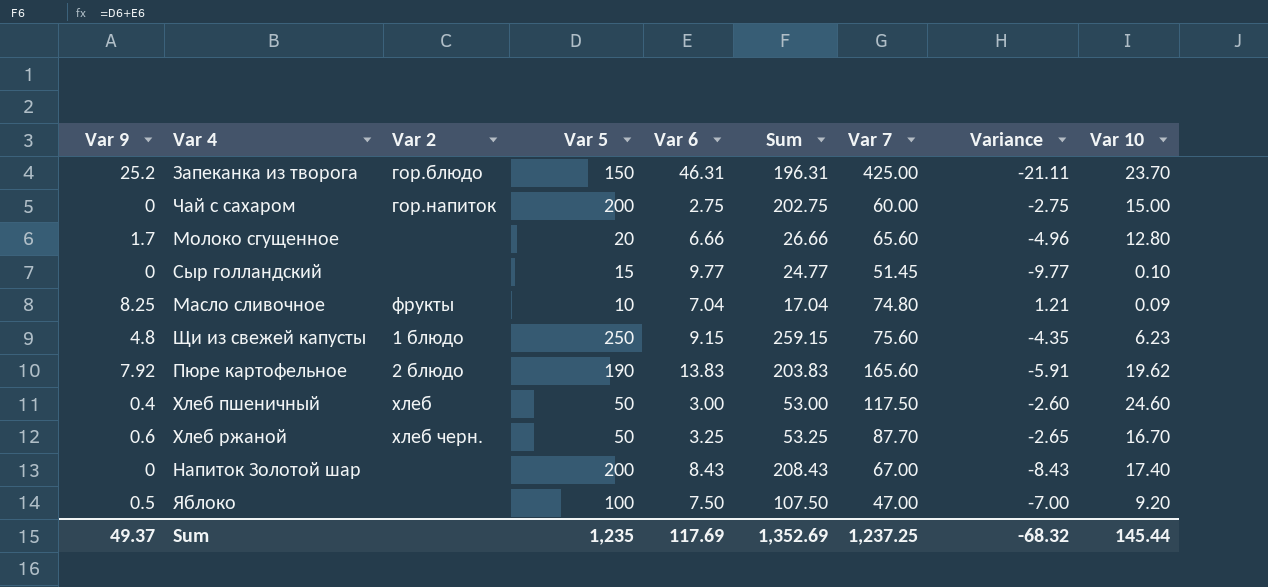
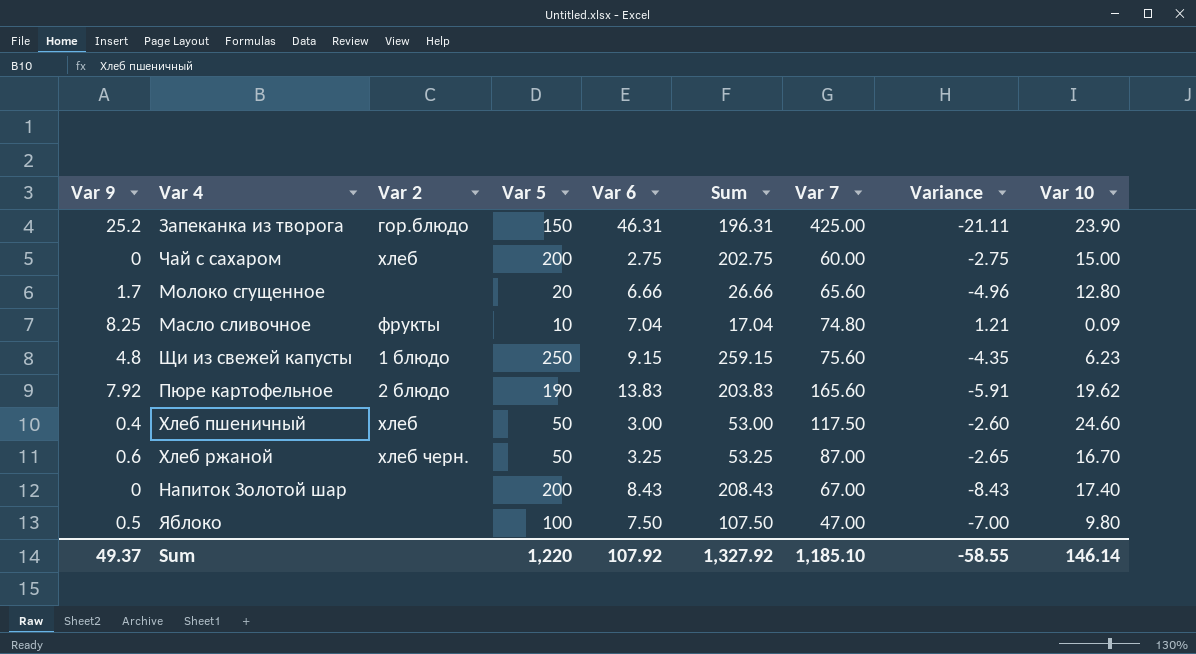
row Сыр голландский: 0 | none | 15 | 9.77 | 24.77 | 51.45 | -9.77 | 0.10 -> none
Запеканка из творога | Var 10: 23.70 -> 23.90
Чай с сахаром | Var 2: гор.напиток -> хлеб
Хлеб ржаной | Var 7: 87.70 -> 87.00
Яблоко | Var 10: 9.20 -> 9.80
Sum | Var 5: 1,235 -> 1,220
Sum | Var 6: 117.69 -> 107.92
Sum | Sum: 1,352.69 -> 1,327.92
Sum | Var 7: 1,237.25 -> 1,185.10
Sum | Variance: -68.32 -> -58.55
Sum | Var 10: 145.44 -> 146.14

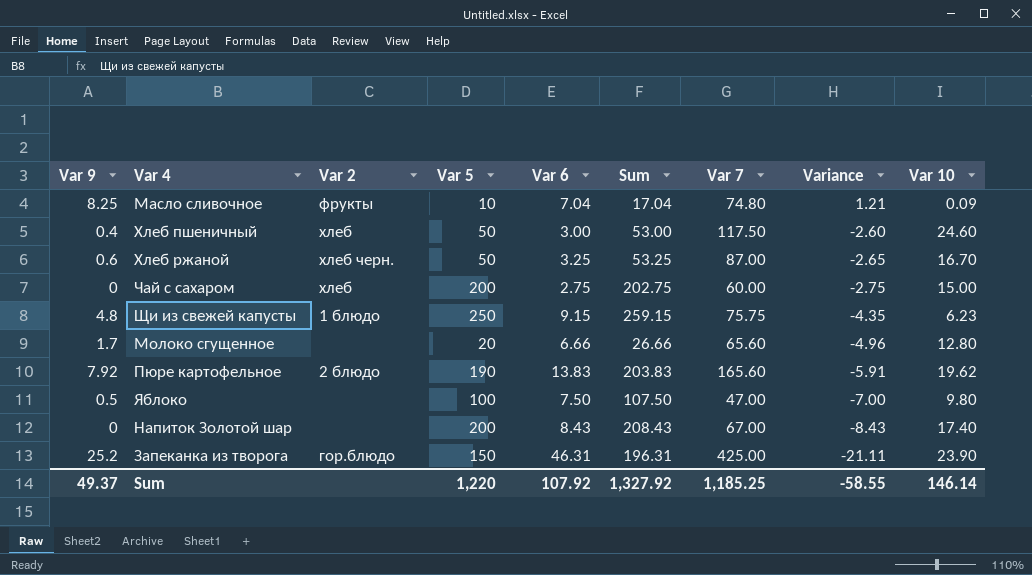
row order: none -> Variance descending
Щи из свежей капусты | Var 7: 75.60 -> 75.75
Sum | Var 7: 1,185.10 -> 1,185.25

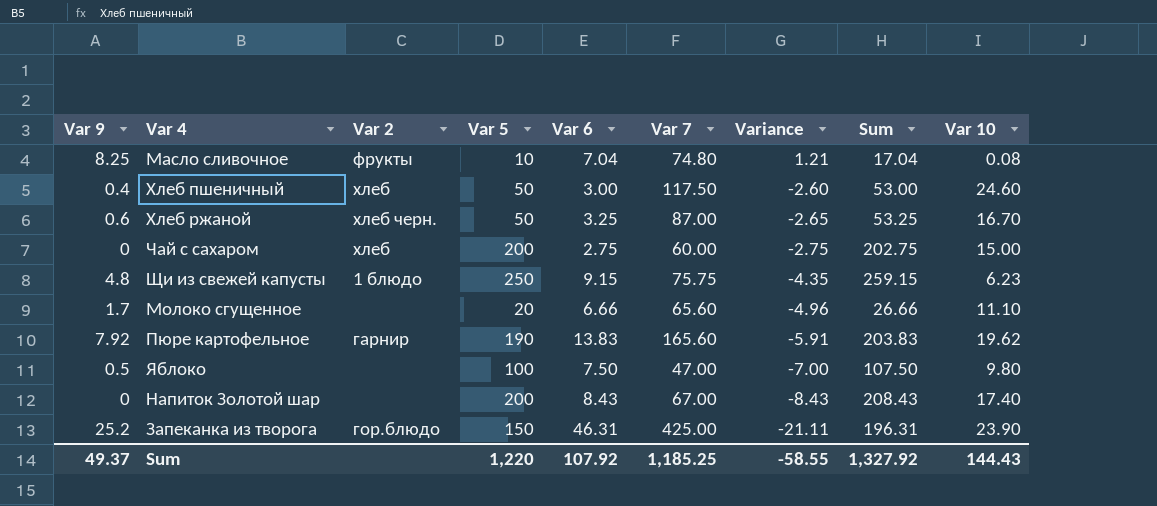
column Sum | position: 6 -> 8
Масло сливочное | Var 10: 0.09 -> 0.08
Молоко сгущенное | Var 10: 12.80 -> 11.10
Пюре картофельное | Var 2: 2 блюдо -> гарнир
Sum | Var 10: 146.14 -> 144.43

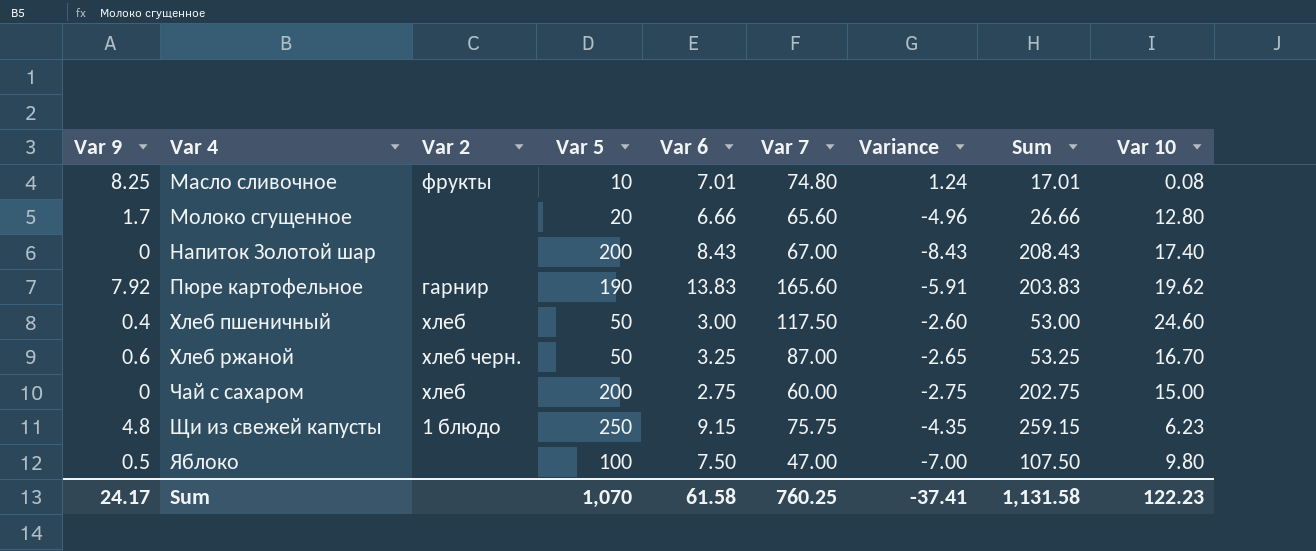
row order: Variance descending -> Var 4 ascending
row Запеканка из творога: 25.2 | гор.блюдо | 150 | 46.31 | 425.00 | -21.11 | 196.31 | 23.90 -> none
Масло сливочное | Var 6: 7.04 -> 7.01
Масло сливочное | Variance: 1.21 -> 1.24
Масло сливочное | Sum: 17.04 -> 17.01
Молоко сгущенное | Var 10: 11.10 -> 12.80
Sum | Var 9: 49.37 -> 24.17
Sum | Var 5: 1,220 -> 1,070
Sum | Var 6: 107.92 -> 61.58
Sum | Var 7: 1,185.25 -> 760.25
Sum | Variance: -58.55 -> -37.41
Sum | Sum: 1,327.92 -> 1,131.58
Sum | Var 10: 144.43 -> 122.23

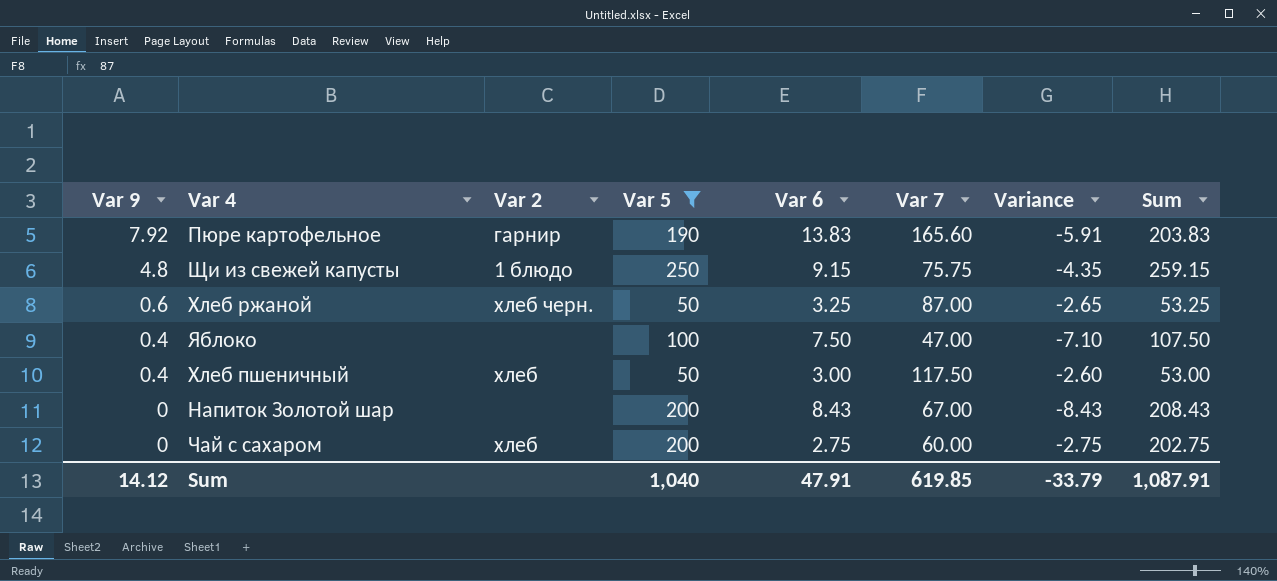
filter: none -> Var 5 >= 50
row order: Var 4 ascending -> Var 9 descending
column Var 10 | position: 9 -> none
Яблоко | Var 9: 0.5 -> 0.4
Яблоко | Variance: -7.00 -> -7.10
Sum | Var 9: 24.17 -> 14.12
Sum | Var 5: 1,070 -> 1,040
Sum | Var 6: 61.58 -> 47.91
Sum | Var 7: 760.25 -> 619.85
Sum | Variance: -37.41 -> -33.79
Sum | Sum: 1,131.58 -> 1,087.91

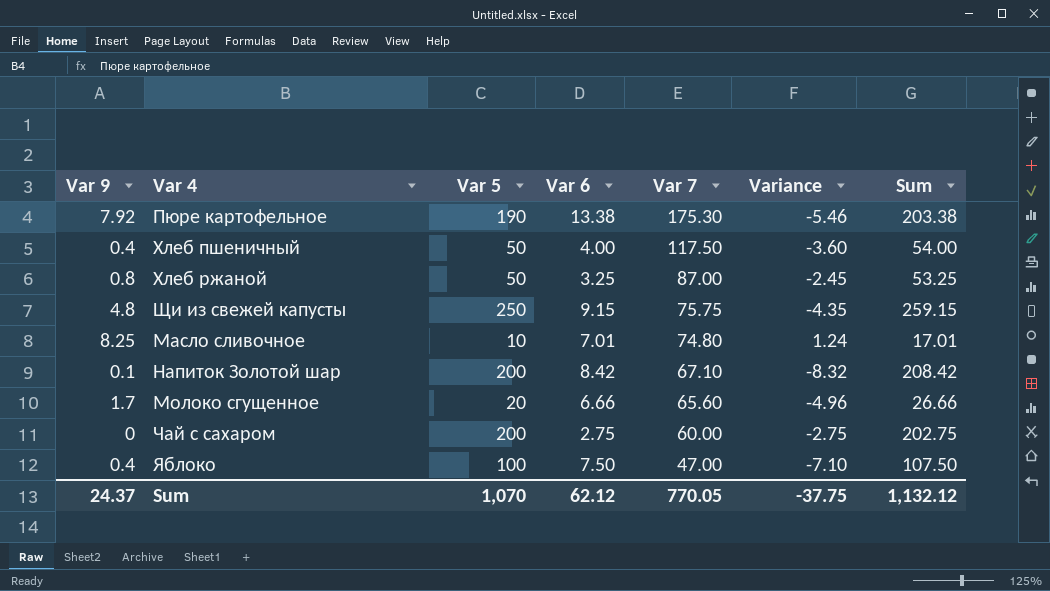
filter: Var 5 >= 50 -> none
row order: Var 9 descending -> Var 7 descending
column Var 2 | position: 3 -> none
Пюре картофельное | Var 6: 13.83 -> 13.38
Пюре картофельное | Var 7: 165.60 -> 175.30
Пюре картофельное | Variance: -5.91 -> -5.46
Пюре картофельное | Sum: 203.83 -> 203.38
Хлеб пшеничный | Var 6: 3.00 -> 4.00
Хлеб пшеничный | Variance: -2.60 -> -3.60
Хлеб пшеничный | Sum: 53.00 -> 54.00
Хлеб ржаной | Var 9: 0.6 -> 0.8
Хлеб ржаной | Variance: -2.65 -> -2.45
Напиток Золотой шар | Var 9: 0 -> 0.1
Напиток Золотой шар | Var 6: 8.43 -> 8.42
Напиток Золотой шар | Var 7: 67.00 -> 67.10
Напиток Золотой шар | Variance: -8.43 -> -8.32
Напиток Золотой шар | Sum: 208.43 -> 208.42
Sum | Var 9: 14.12 -> 24.37
Sum | Var 5: 1,040 -> 1,070
Sum | Var 6: 47.91 -> 62.12
Sum | Var 7: 619.85 -> 770.05
Sum | Variance: -33.79 -> -37.75
Sum | Sum: 1,087.91 -> 1,132.12

